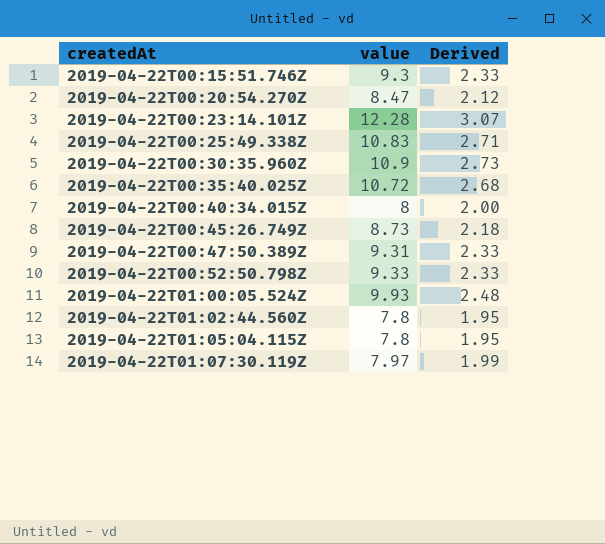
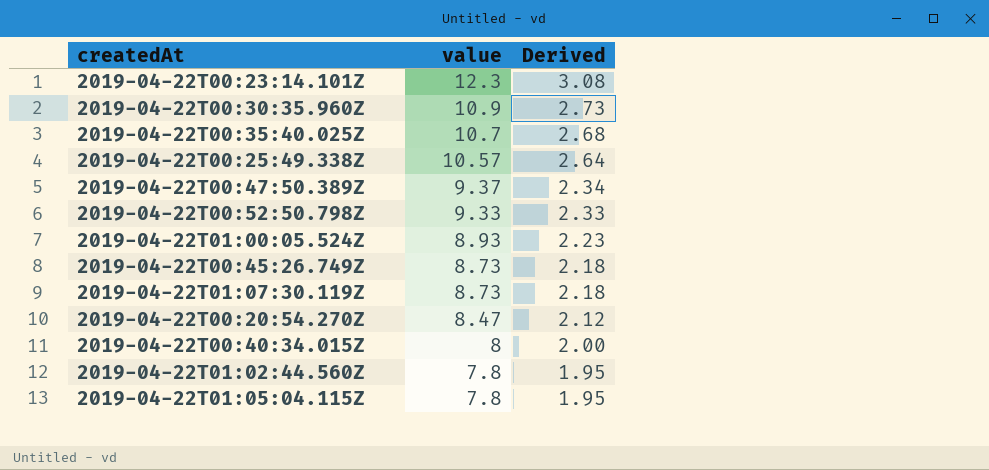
row order: createdAt ascending -> value descending
row 2019-04-22T00:15:51.746Z: 9.3 | 2.33 -> none
2019-04-22T00:23:14.101Z | value: 12.28 -> 12.3
2019-04-22T00:23:14.101Z | Derived: 3.07 -> 3.08
2019-04-22T00:35:40.025Z | value: 10.72 -> 10.7
2019-04-22T00:25:49.338Z | value: 10.83 -> 10.57
2019-04-22T00:25:49.338Z | Derived: 2.71 -> 2.64
2019-04-22T00:47:50.389Z | value: 9.31 -> 9.37
2019-04-22T00:47:50.389Z | Derived: 2.33 -> 2.34
2019-04-22T01:00:05.524Z | value: 9.93 -> 8.93
2019-04-22T01:00:05.524Z | Derived: 2.48 -> 2.23
2019-04-22T01:07:30.119Z | value: 7.97 -> 8.73
2019-04-22T01:07:30.119Z | Derived: 1.99 -> 2.18

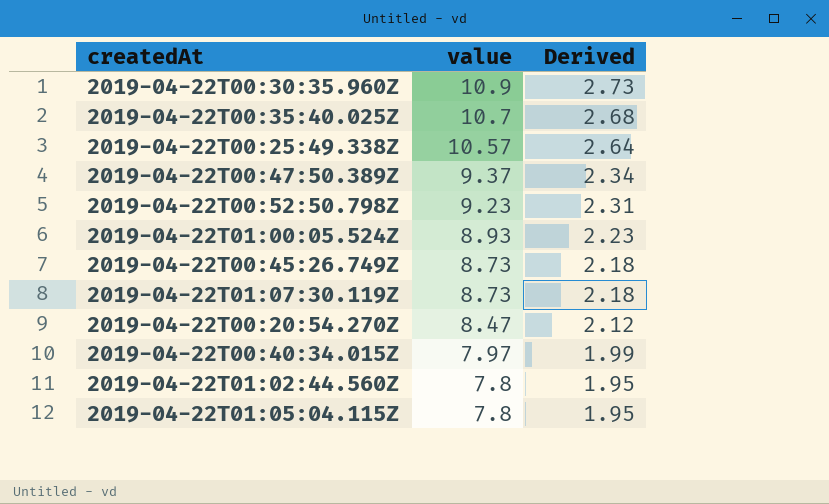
row 2019-04-22T00:23:14.101Z: 12.3 | 3.08 -> none
2019-04-22T00:52:50.798Z | value: 9.33 -> 9.23
2019-04-22T00:52:50.798Z | Derived: 2.33 -> 2.31
2019-04-22T00:40:34.015Z | value: 8 -> 7.97
2019-04-22T00:40:34.015Z | Derived: 2.00 -> 1.99

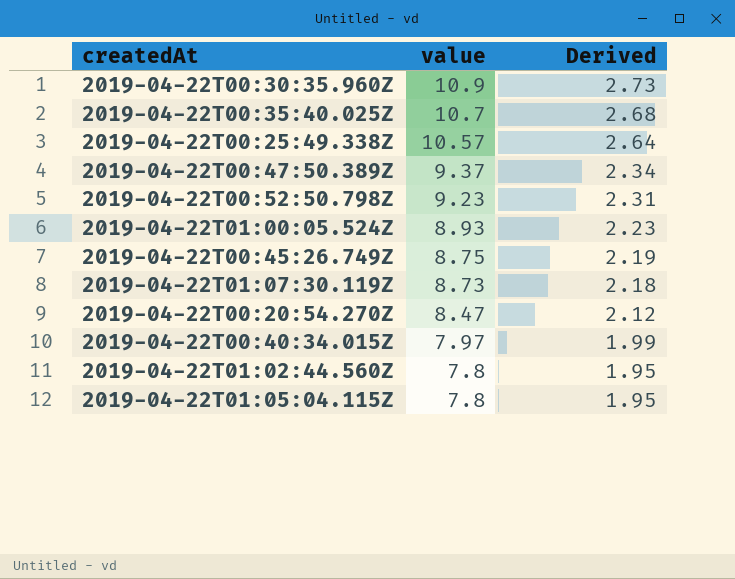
2019-04-22T00:45:26.749Z | value: 8.73 -> 8.75
2019-04-22T00:45:26.749Z | Derived: 2.18 -> 2.19

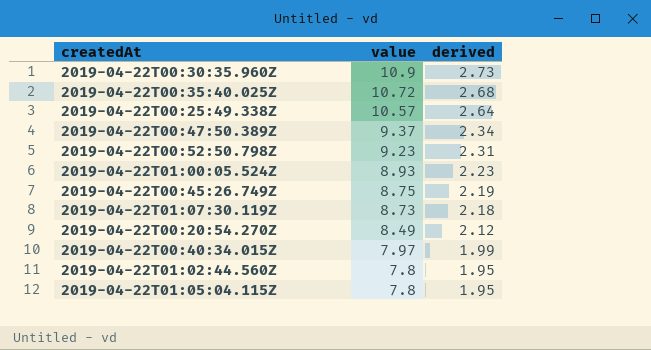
column name: Derived -> derived
2019-04-22T00:35:40.025Z | value: 10.7 -> 10.72
2019-04-22T00:20:54.270Z | value: 8.47 -> 8.49

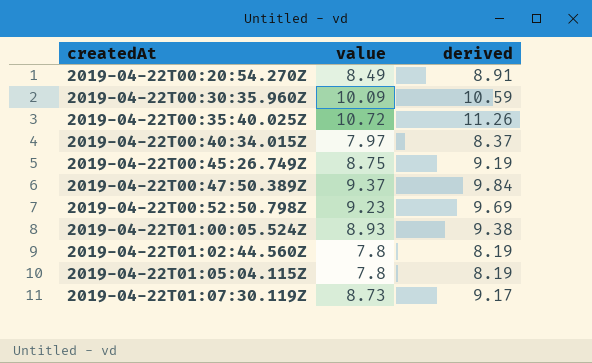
row order: value descending -> createdAt ascending
column derived | formula: [value] * 0.25 -> [value] * 1.05
row 2019-04-22T00:25:49.338Z: 10.57 | 2.64 -> none
2019-04-22T00:30:35.960Z | value: 10.9 -> 10.09

